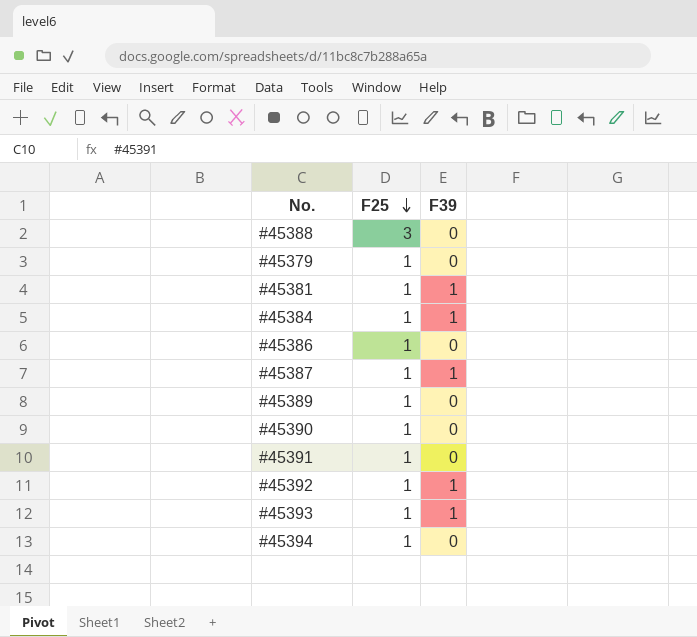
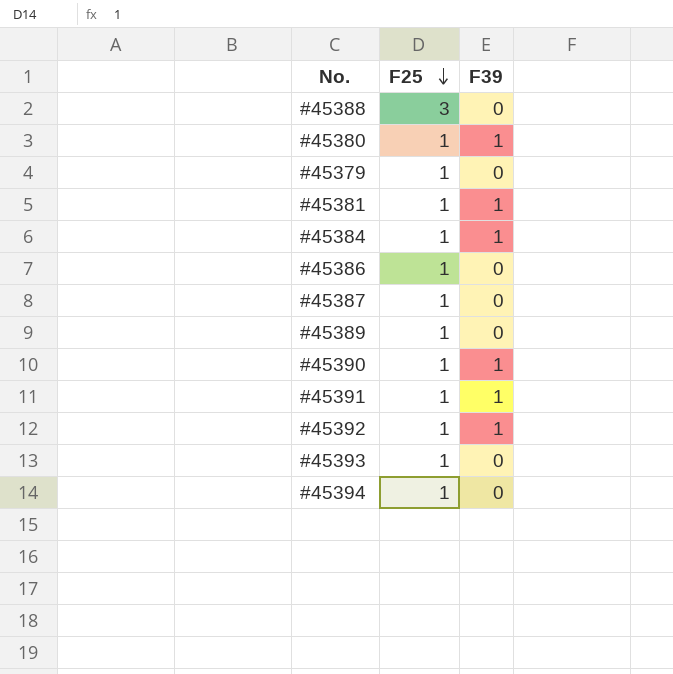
row #45380: none -> 1 | 1
#45387 | F39: 1 -> 0
#45390 | F39: 0 -> 1
#45391 | F39: 0 -> 1
#45393 | F39: 1 -> 0

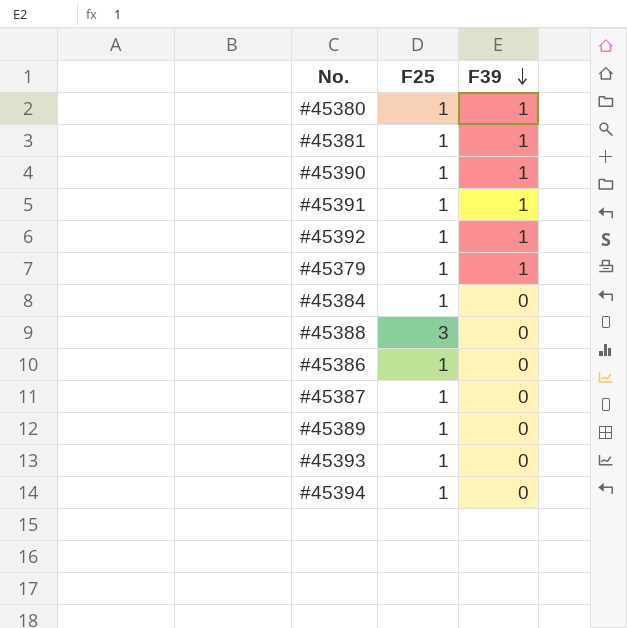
row order: F25 descending -> F39 descending
#45379 | F39: 0 -> 1
#45384 | F39: 1 -> 0

